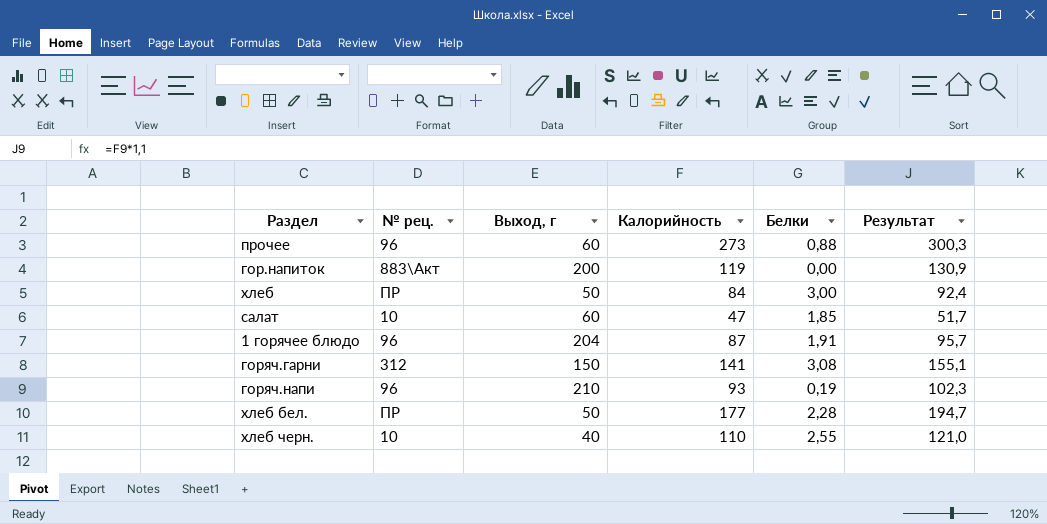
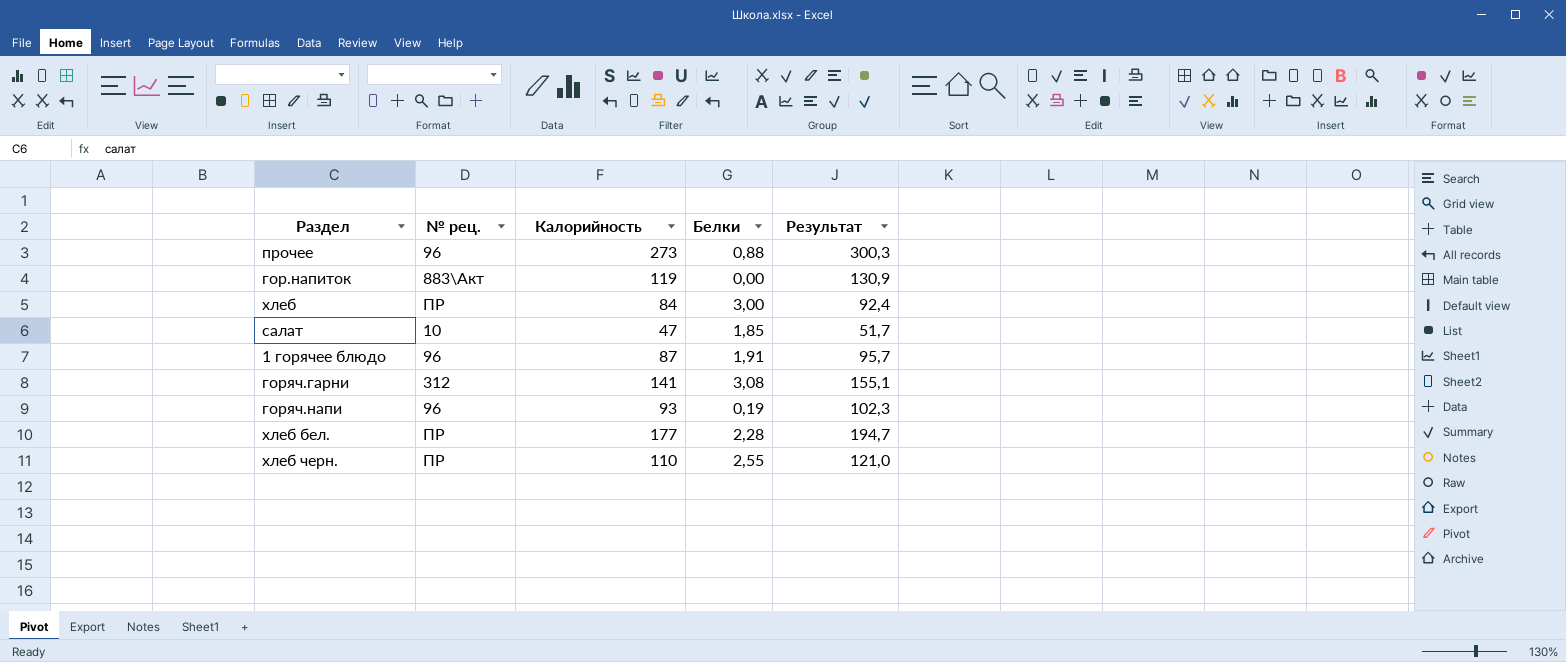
column Выход, г | position: 3 -> none
хлеб черн. | № рец.: 10 -> ПР

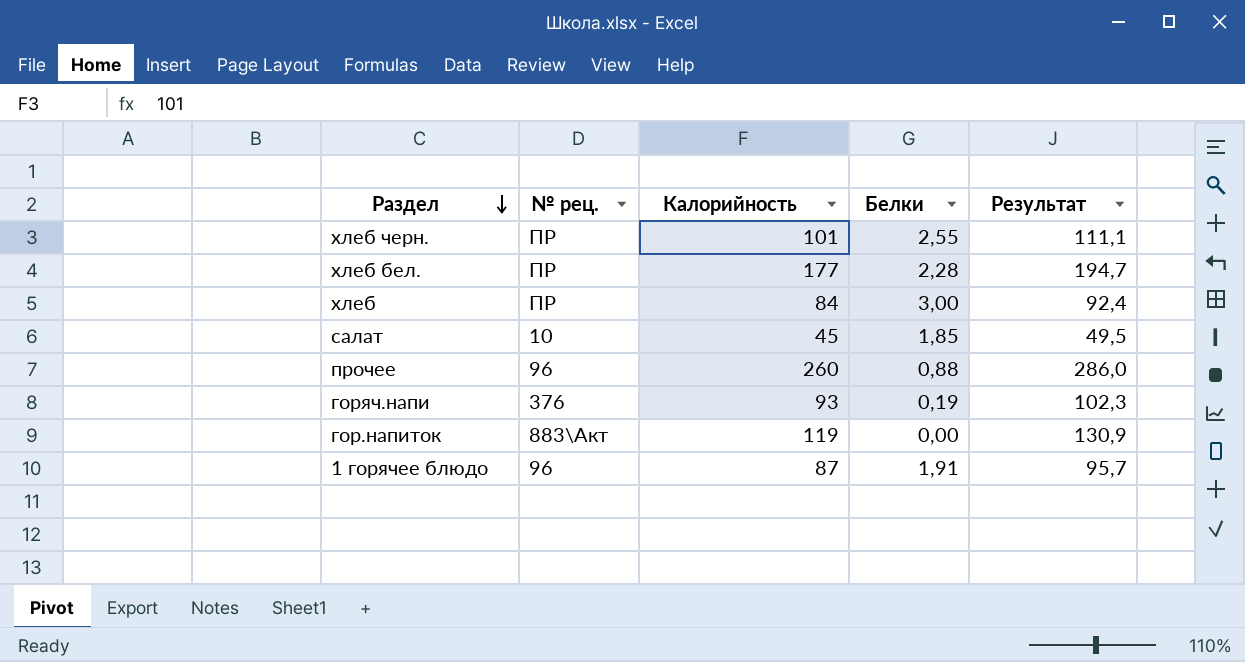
row order: none -> Раздел descending
row горяч.гарни: 312 | 141 | 3,08 | 155,1 -> none
хлеб черн. | Калорийность: 110 -> 101
хлеб черн. | Результат: 121,0 -> 111,1
салат | Калорийность: 47 -> 45
салат | Результат: 51,7 -> 49,5
прочее | Калорийность: 273 -> 260
прочее | Результат: 300,3 -> 286,0
горяч.напи | № рец.: 96 -> 376

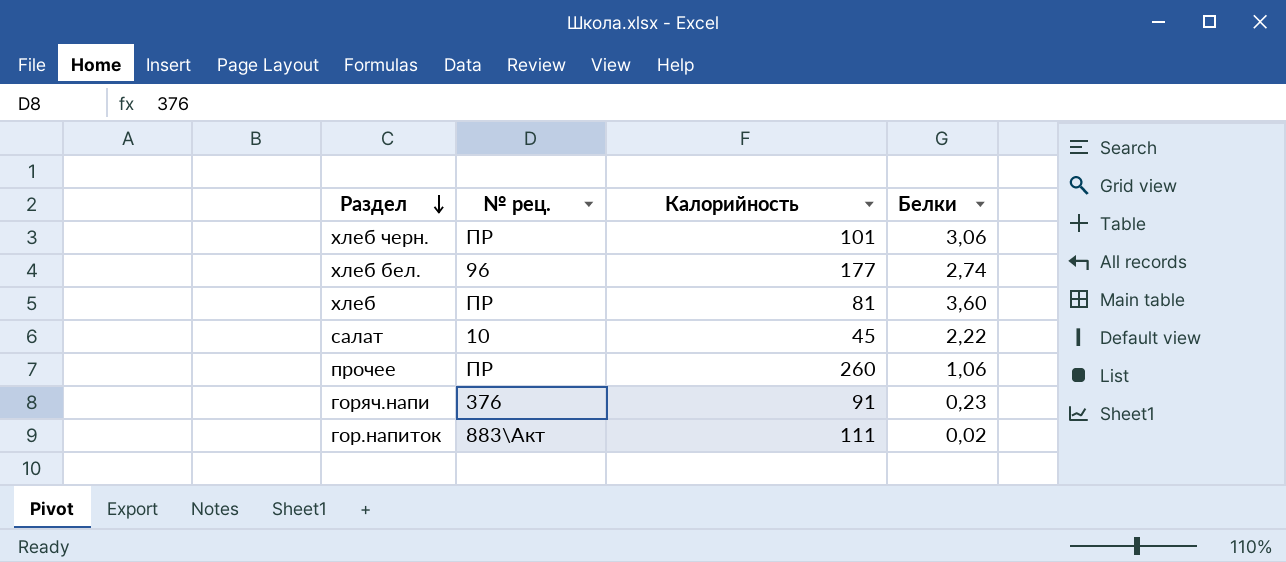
column Результат | formula: [Калорийность] * 1,1 -> none
row 1 горячее блюдо: 96 | 87 | 1,91 | 95,7 -> none
хлеб черн. | Белки: 2,55 -> 3,06
хлеб бел. | № рец.: ПР -> 96
хлеб бел. | Белки: 2,28 -> 2,74
хлеб | Калорийность: 84 -> 81
хлеб | Белки: 3,00 -> 3,60
салат | Белки: 1,85 -> 2,22
прочее | № рец.: 96 -> ПР
прочее | Белки: 0,88 -> 1,06
горяч.напи | Калорийность: 93 -> 91
горяч.напи | Белки: 0,19 -> 0,23
гор.напиток | Калорийность: 119 -> 111
гор.напиток | Белки: 0,00 -> 0,02

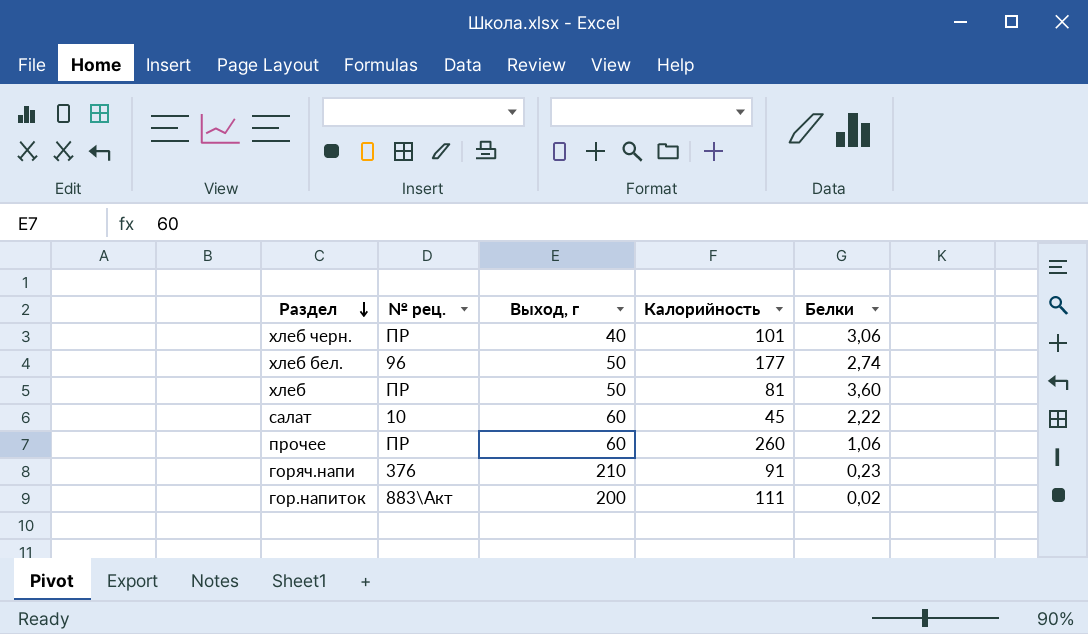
column Выход, г | position: none -> 3

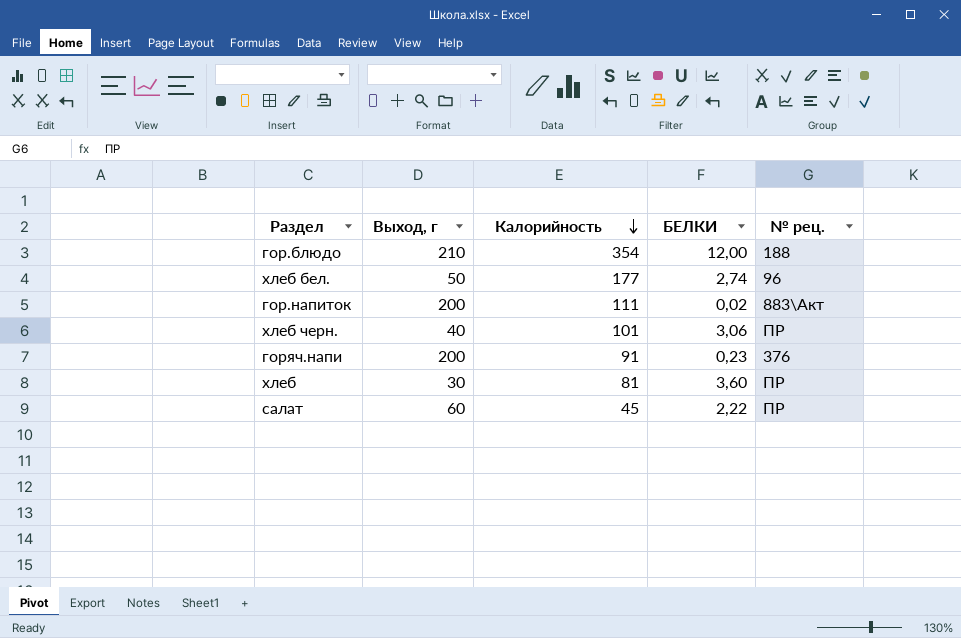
row order: Раздел descending -> Калорийность descending
column name: Белки -> БЕЛКИ
column № рец. | position: 2 -> 5
row прочее: ПР | 60 | 260 | 1,06 -> none
row гор.блюдо: none -> 210 | 354 | 12,00 | 188
горяч.напи | Выход, г: 210 -> 200
хлеб | Выход, г: 50 -> 30
салат | № рец.: 10 -> ПР

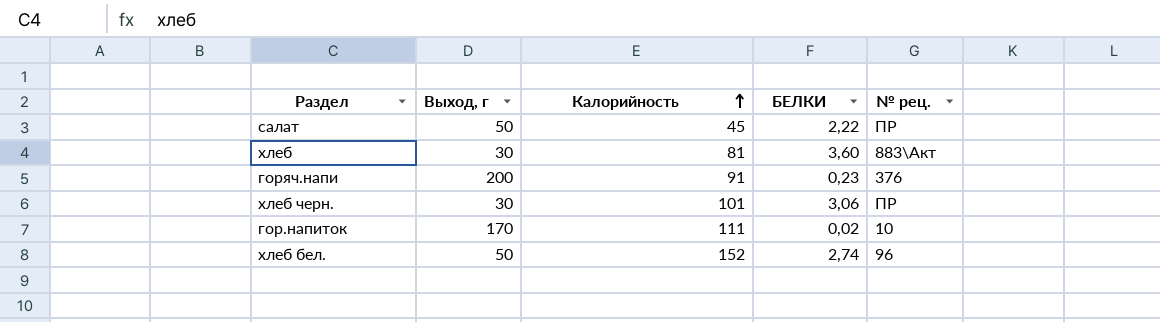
row order: Калорийность descending -> Калорийность ascending
row гор.блюдо: 210 | 354 | 12,00 | 188 -> none
салат | Выход, г: 60 -> 50
хлеб | № рец.: ПР -> 883\Акт
хлеб черн. | Выход, г: 40 -> 30
гор.напиток | Выход, г: 200 -> 170
гор.напиток | № рец.: 883\Акт -> 10
хлеб бел. | Калорийность: 177 -> 152

